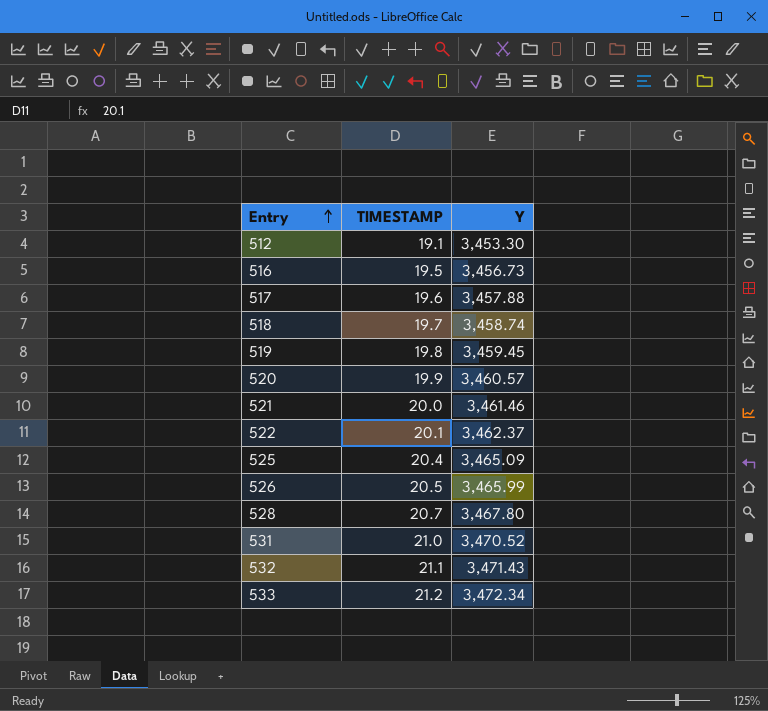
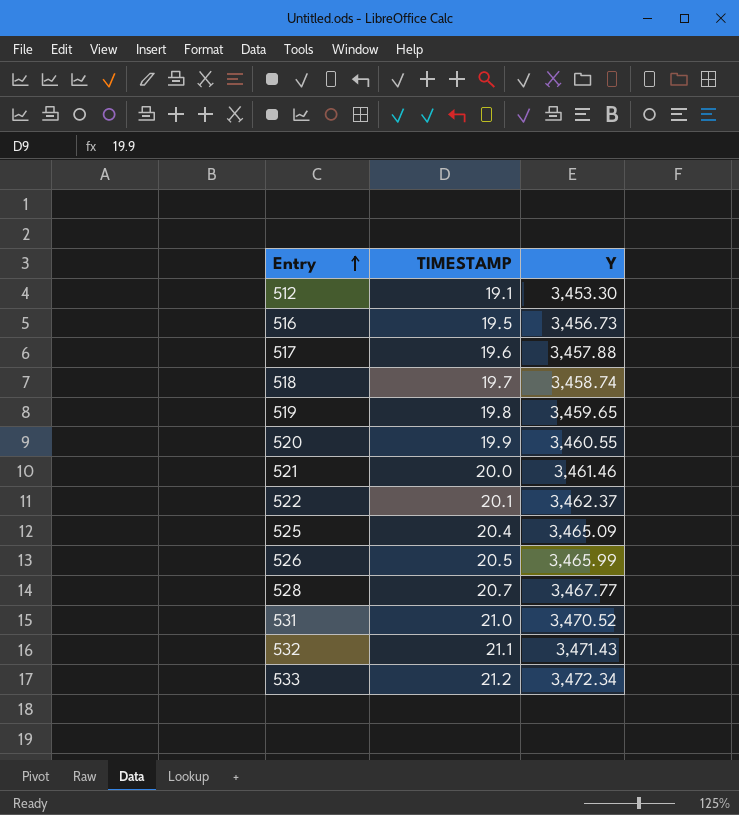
519 | Y: 3,459.45 -> 3,459.65
520 | Y: 3,460.57 -> 3,460.55
528 | Y: 3,467.80 -> 3,467.77

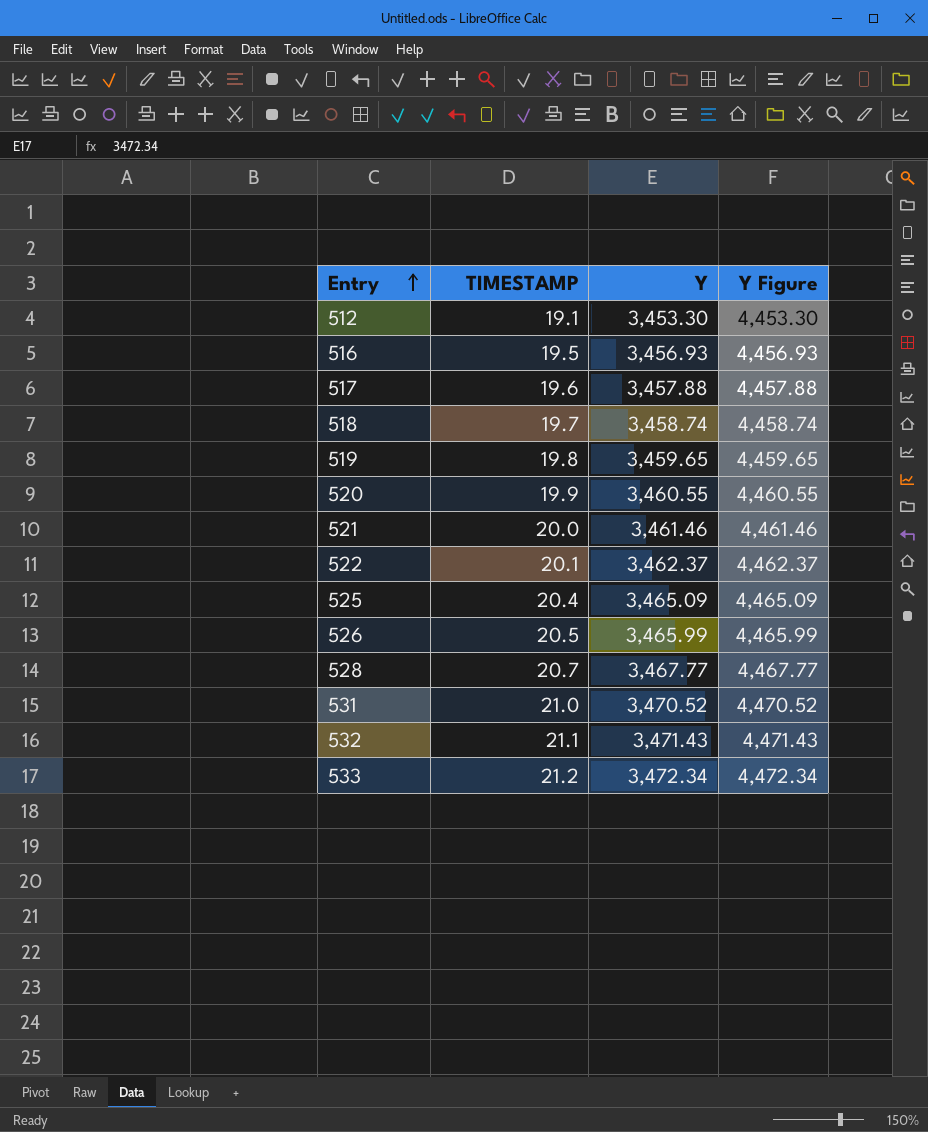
column Y Figure | formula: none -> [Y] + 1000
516 | Y: 3,456.73 -> 3,456.93

